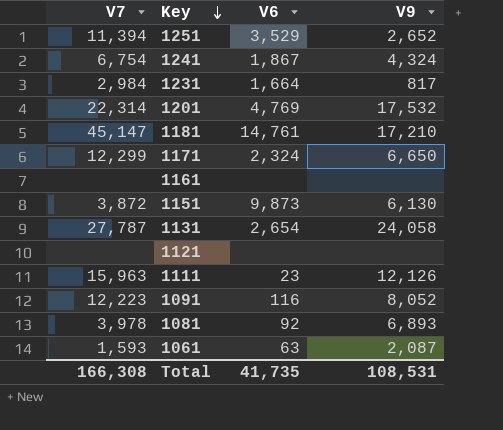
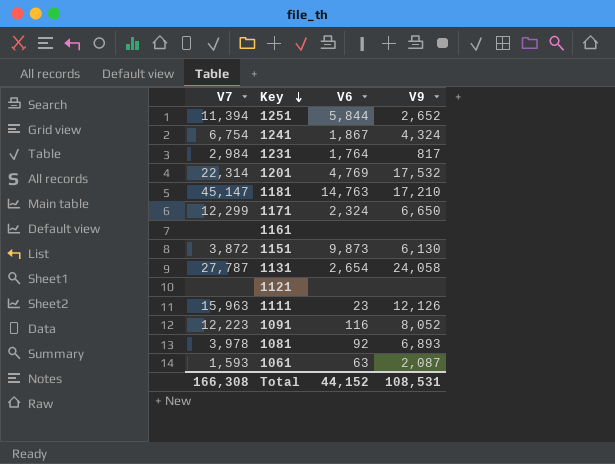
1251 | V6: 3,529 -> 5,844
1231 | V6: 1,664 -> 1,764
1181 | V6: 14,761 -> 14,763
Total | V6: 41,735 -> 44,152

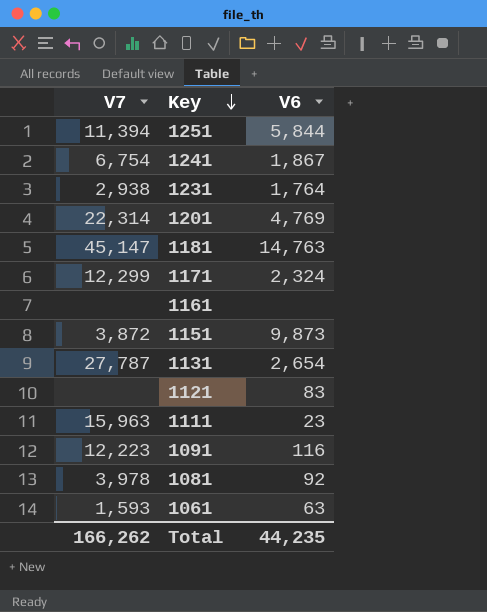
column V9 | position: 4 -> none
1231 | V7: 2,984 -> 2,938
1121 | V6: none -> 83
Total | V7: 166,308 -> 166,262
Total | V6: 44,152 -> 44,235

